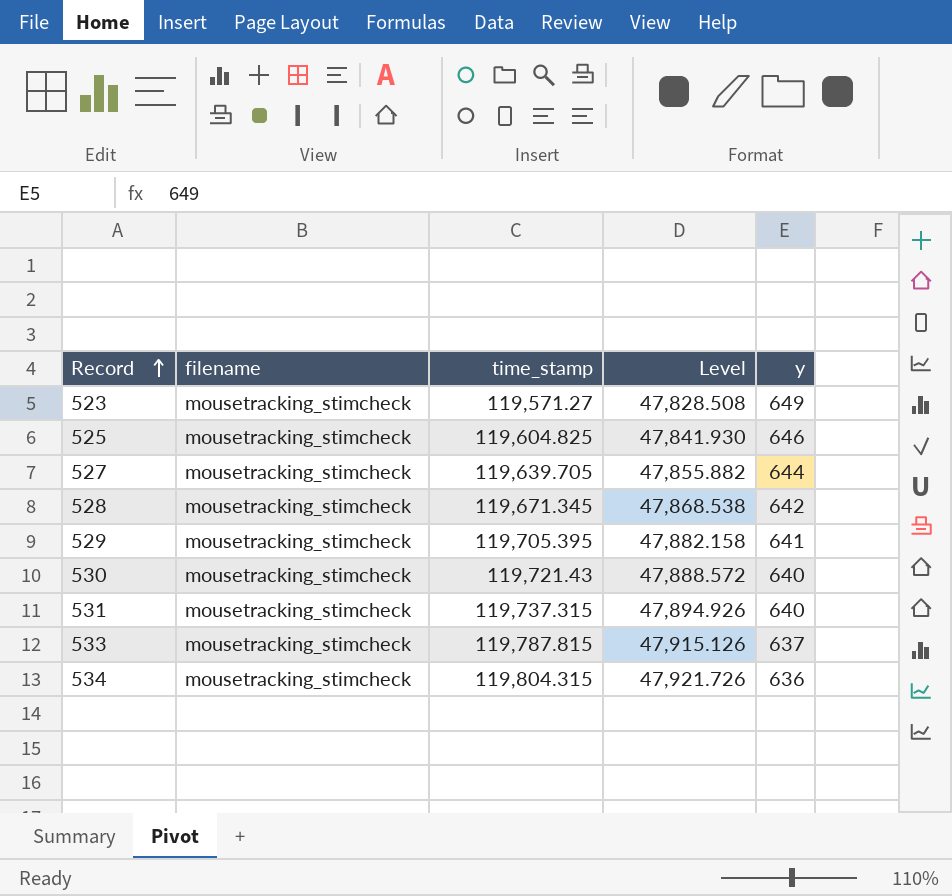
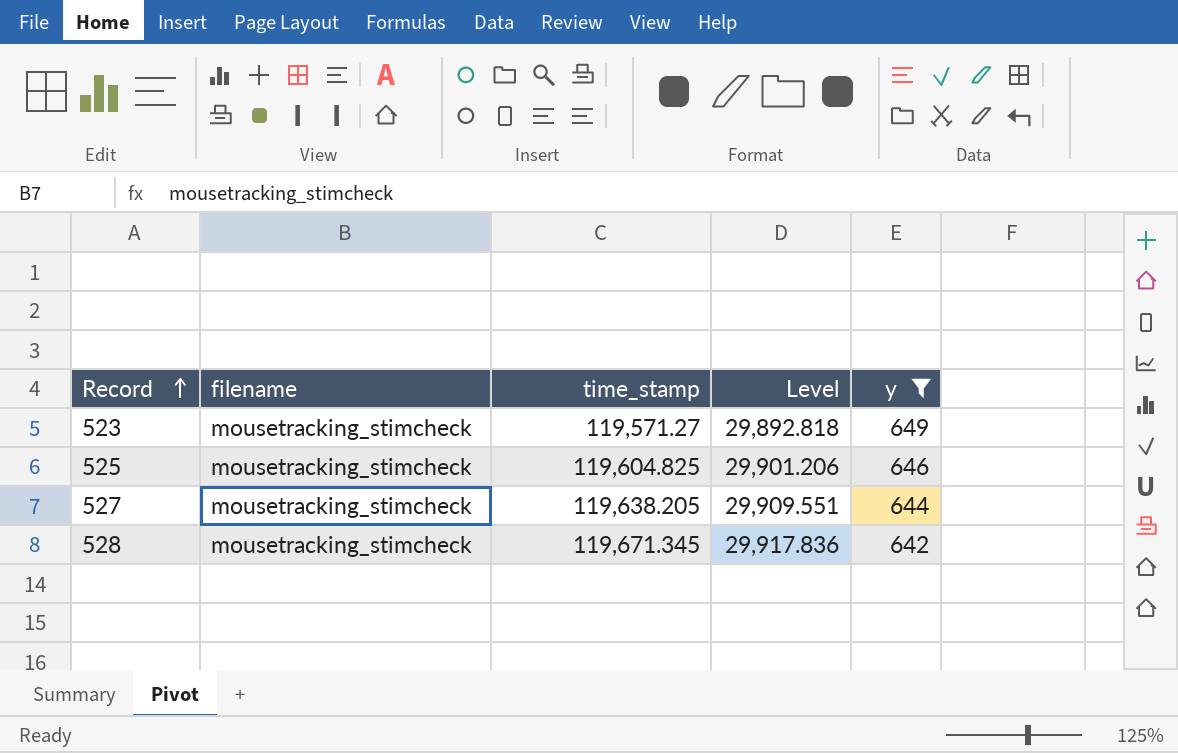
filter: none -> y >= 642
column Level | formula: [time_stamp] * 0.4 -> [time_stamp] * 0.25
527 | time_stamp: 119,639.705 -> 119,638.205

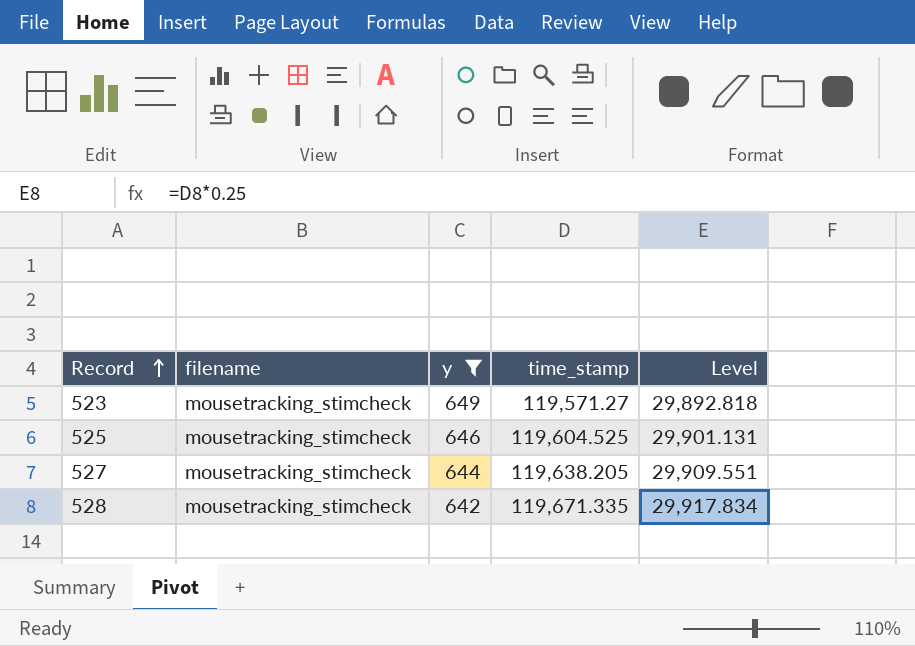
column y | position: 5 -> 3
525 | time_stamp: 119,604.825 -> 119,604.525
525 | Level: 29,901.206 -> 29,901.131
528 | time_stamp: 119,671.345 -> 119,671.335
528 | Level: 29,917.836 -> 29,917.834

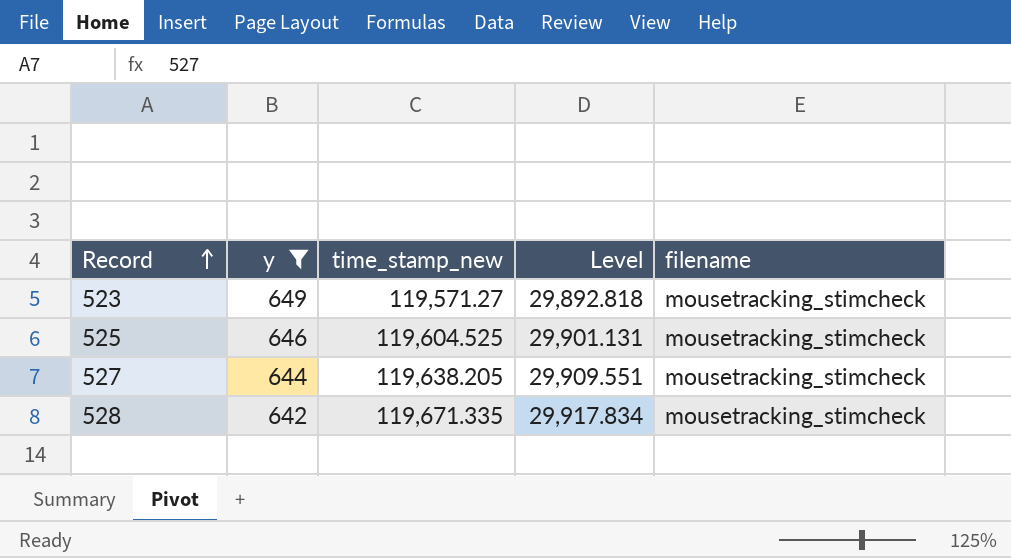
column name: time_stamp -> time_stamp_new
column filename | position: 2 -> 5

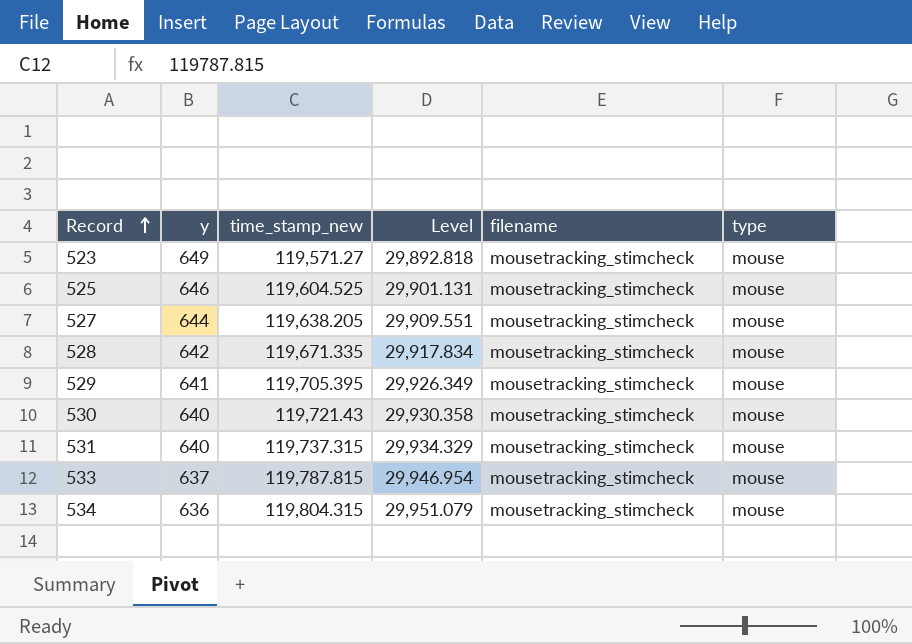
filter: y >= 642 -> none
column type | position: none -> 6

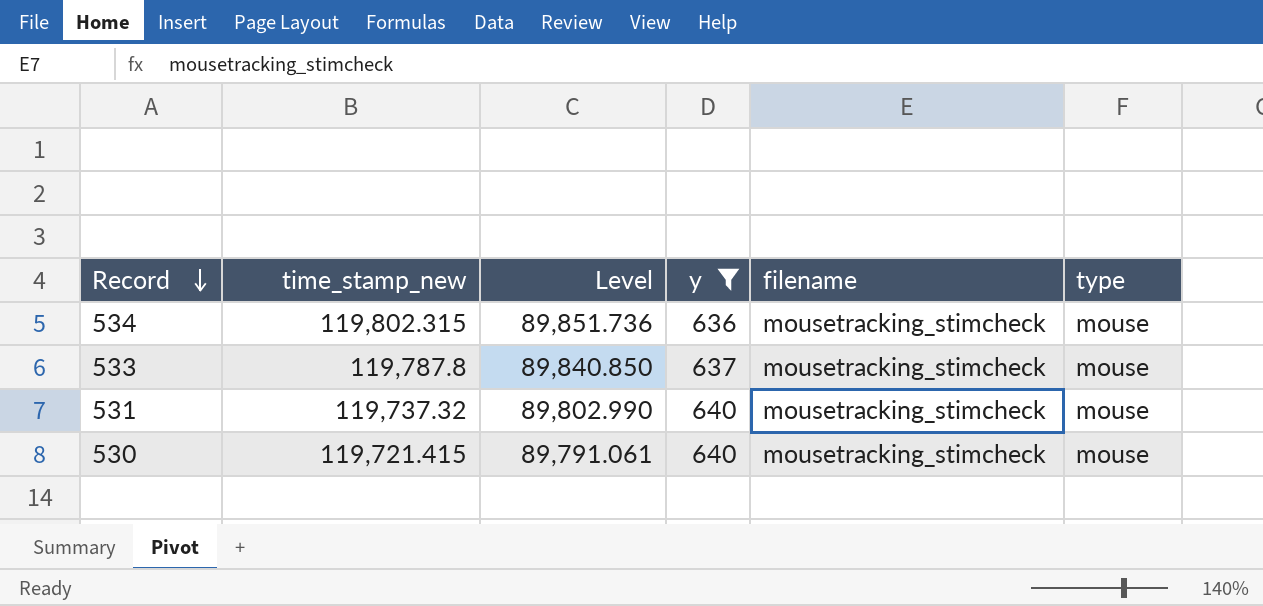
filter: none -> y <= 640
row order: Record ascending -> Record descending
column Level | formula: [time_stamp_new] * 0.25 -> [time_stamp_new] * 0.75
column y | position: 2 -> 4
534 | time_stamp_new: 119,804.315 -> 119,802.315
533 | time_stamp_new: 119,787.815 -> 119,787.8
531 | time_stamp_new: 119,737.315 -> 119,737.32
530 | time_stamp_new: 119,721.43 -> 119,721.415

